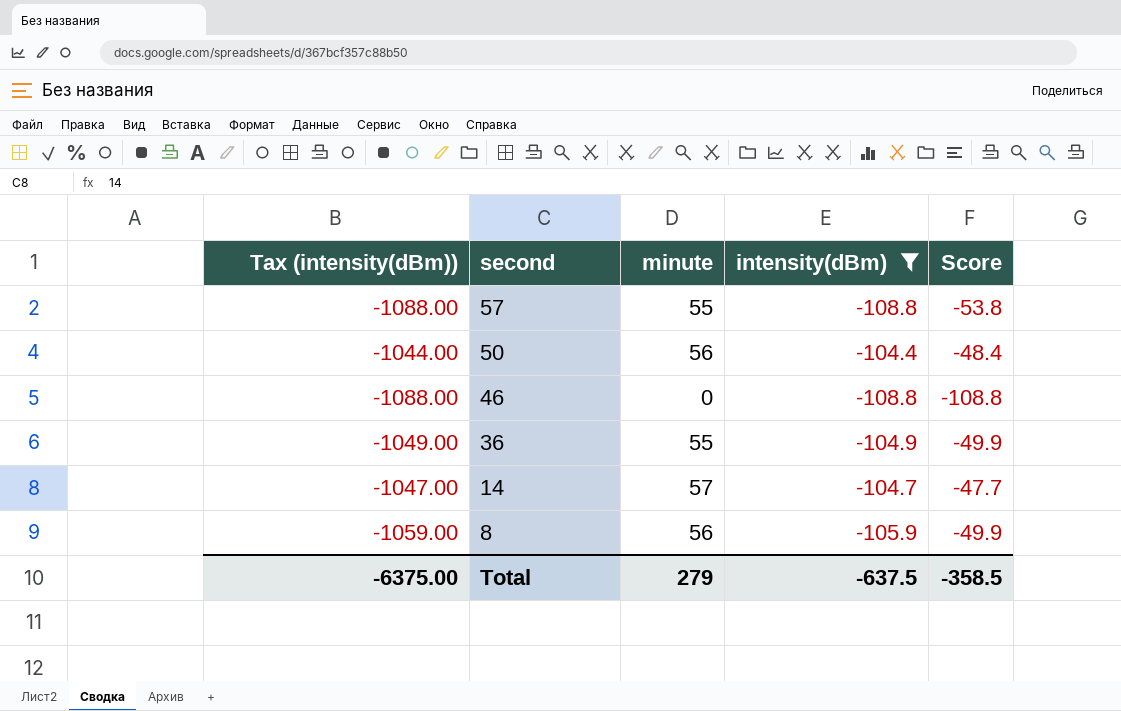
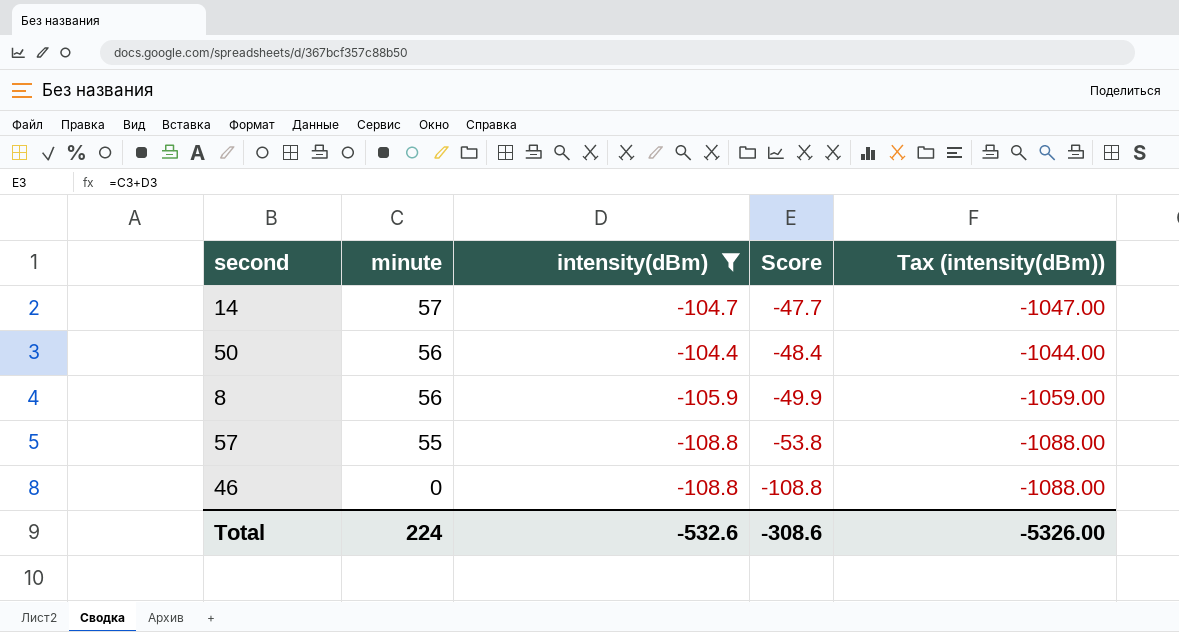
row order: second descending -> minute descending
column Tax (intensity(dBm)) | position: 1 -> 5
row 36: -1049.00 | 55 | -104.9 | -49.9 -> none
Total | minute: 279 -> 224
Total | intensity(dBm): -637.5 -> -532.6
Total | Score: -358.5 -> -308.6
Total | Tax (intensity(dBm)): -6375.00 -> -5326.00

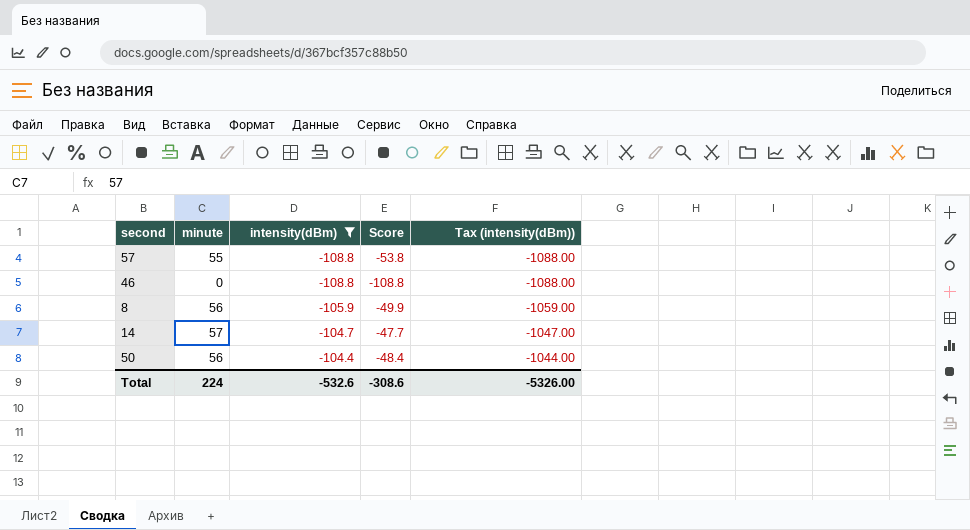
row order: minute descending -> intensity(dBm) ascending

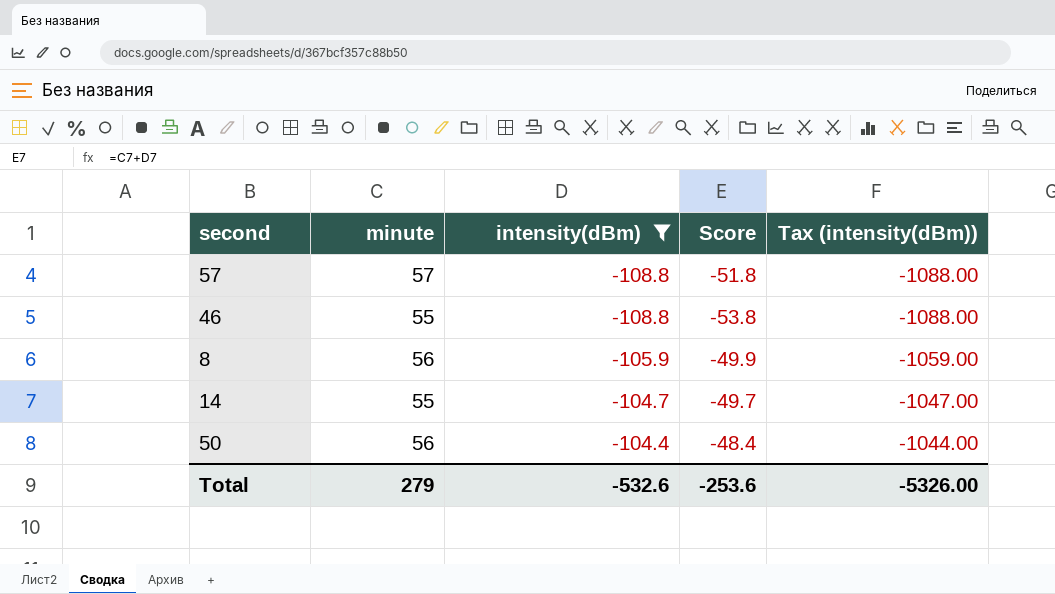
57 | minute: 55 -> 57
57 | Score: -53.8 -> -51.8
46 | minute: 0 -> 55
46 | Score: -108.8 -> -53.8
14 | minute: 57 -> 55
14 | Score: -47.7 -> -49.7
Total | minute: 224 -> 279
Total | Score: -308.6 -> -253.6

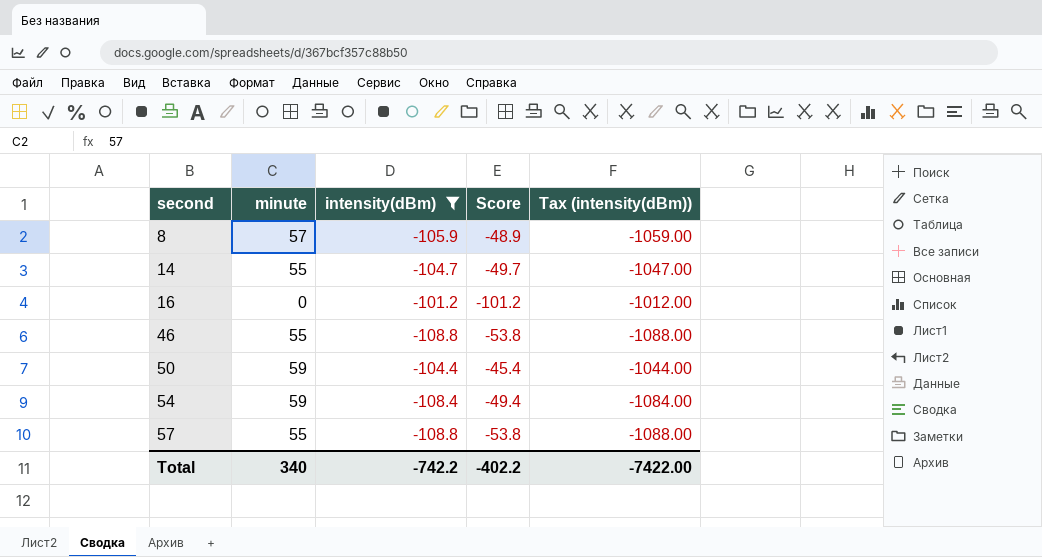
row order: intensity(dBm) ascending -> second ascending
8 | minute: 56 -> 57
8 | Score: -49.9 -> -48.9
row 16: none -> 0 | -101.2 | -101.2 | -1012.00
50 | minute: 56 -> 59
50 | Score: -48.4 -> -45.4
row 54: none -> 59 | -108.4 | -49.4 | -1084.00
57 | minute: 57 -> 55
57 | Score: -51.8 -> -53.8
Total | minute: 279 -> 340
Total | intensity(dBm): -532.6 -> -742.2
Total | Score: -253.6 -> -402.2
Total | Tax (intensity(dBm)): -5326.00 -> -7422.00

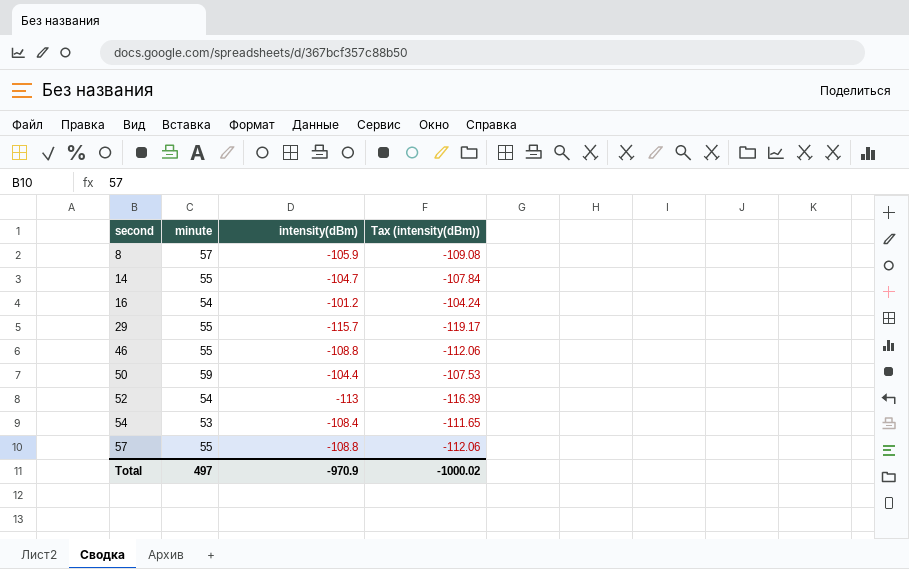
filter: intensity(dBm) >= -108.8 -> none
column Score | formula: [minute] + [intensity(dBm)] -> none
column Tax (intensity(dBm)) | formula: [intensity(dBm)] * 10 -> [intensity(dBm)] * 1.03
16 | minute: 0 -> 54
54 | minute: 59 -> 53
Total | minute: 340 -> 497
Total | intensity(dBm): -742.2 -> -970.9
Total | Tax (intensity(dBm)): -7422.00 -> -1000.02

